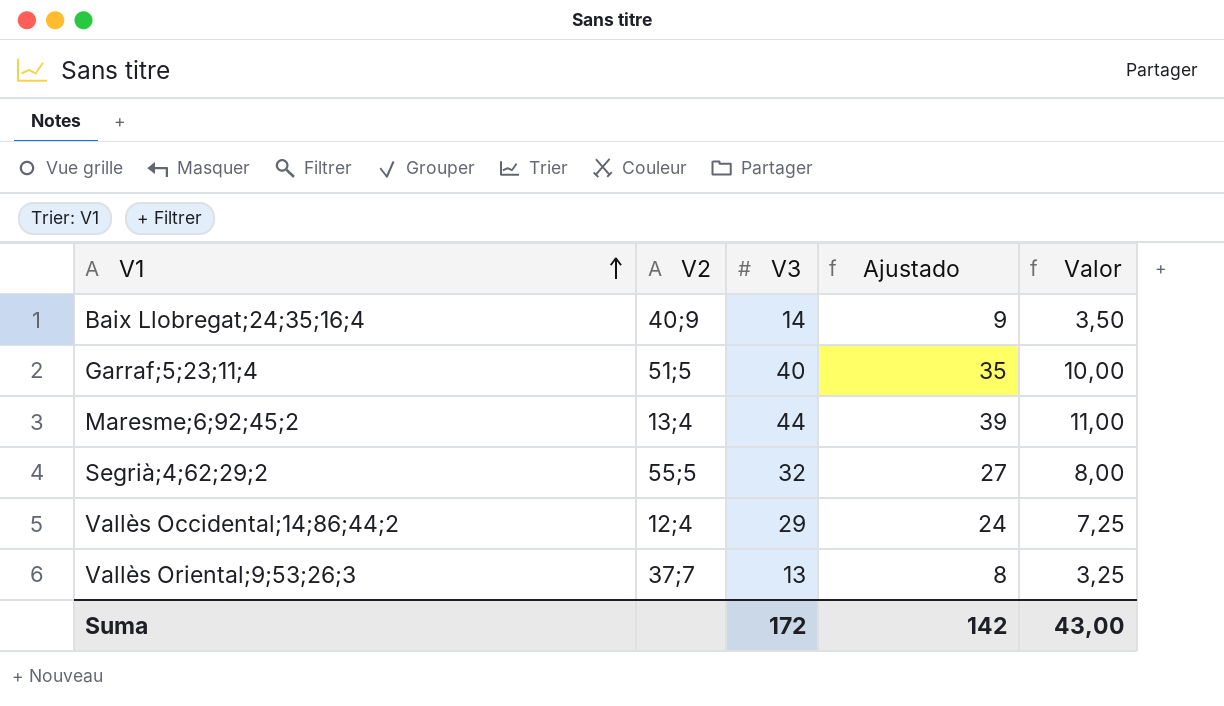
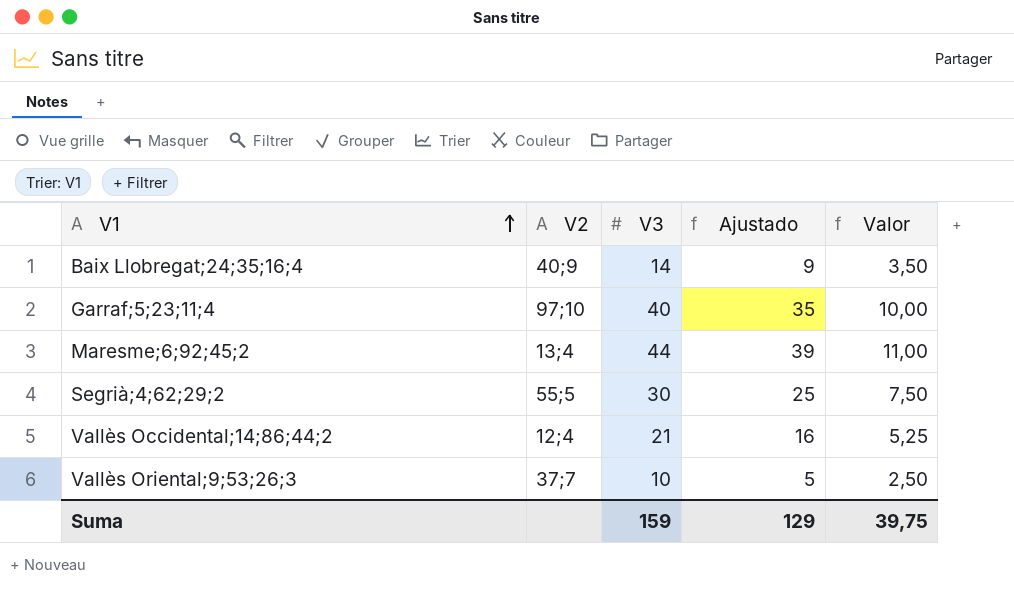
Garraf;5;23;11;4 | V2: 51;5 -> 97;10
Segrià;4;62;29;2 | V3: 32 -> 30
Segrià;4;62;29;2 | Ajustado: 27 -> 25
Segrià;4;62;29;2 | Valor: 8,00 -> 7,50
Vallès Occidental;14;86;44;2 | V3: 29 -> 21
Vallès Occidental;14;86;44;2 | Ajustado: 24 -> 16
Vallès Occidental;14;86;44;2 | Valor: 7,25 -> 5,25
Vallès Oriental;9;53;26;3 | V3: 13 -> 10
Vallès Oriental;9;53;26;3 | Ajustado: 8 -> 5
Vallès Oriental;9;53;26;3 | Valor: 3,25 -> 2,50
Suma | V3: 172 -> 159
Suma | Ajustado: 142 -> 129
Suma | Valor: 43,00 -> 39,75

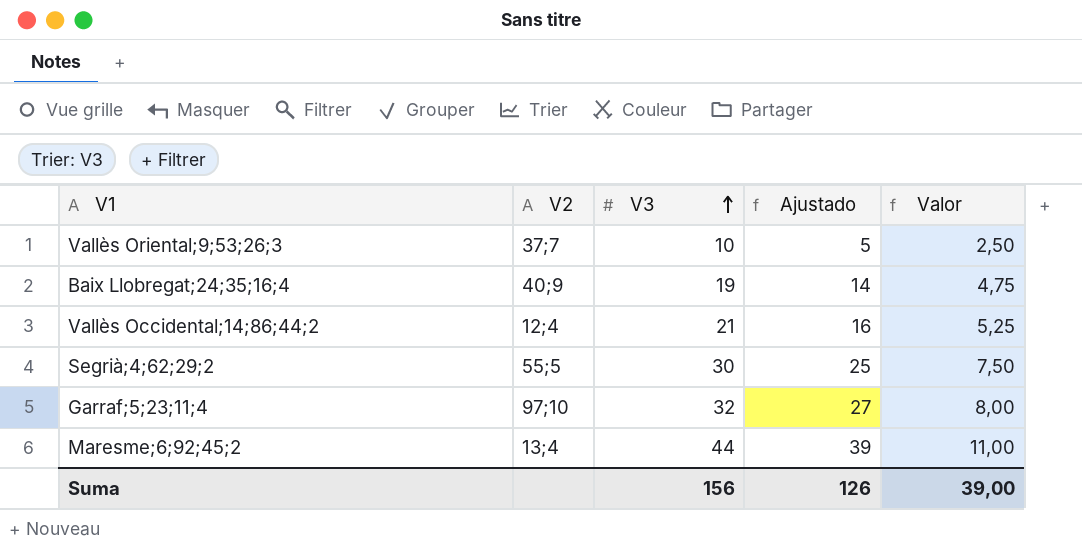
row order: V1 ascending -> V3 ascending
Baix Llobregat;24;35;16;4 | V3: 14 -> 19
Baix Llobregat;24;35;16;4 | Ajustado: 9 -> 14
Baix Llobregat;24;35;16;4 | Valor: 3,50 -> 4,75
Garraf;5;23;11;4 | V3: 40 -> 32
Garraf;5;23;11;4 | Ajustado: 35 -> 27
Garraf;5;23;11;4 | Valor: 10,00 -> 8,00
Suma | V3: 159 -> 156
Suma | Ajustado: 129 -> 126
Suma | Valor: 39,75 -> 39,00

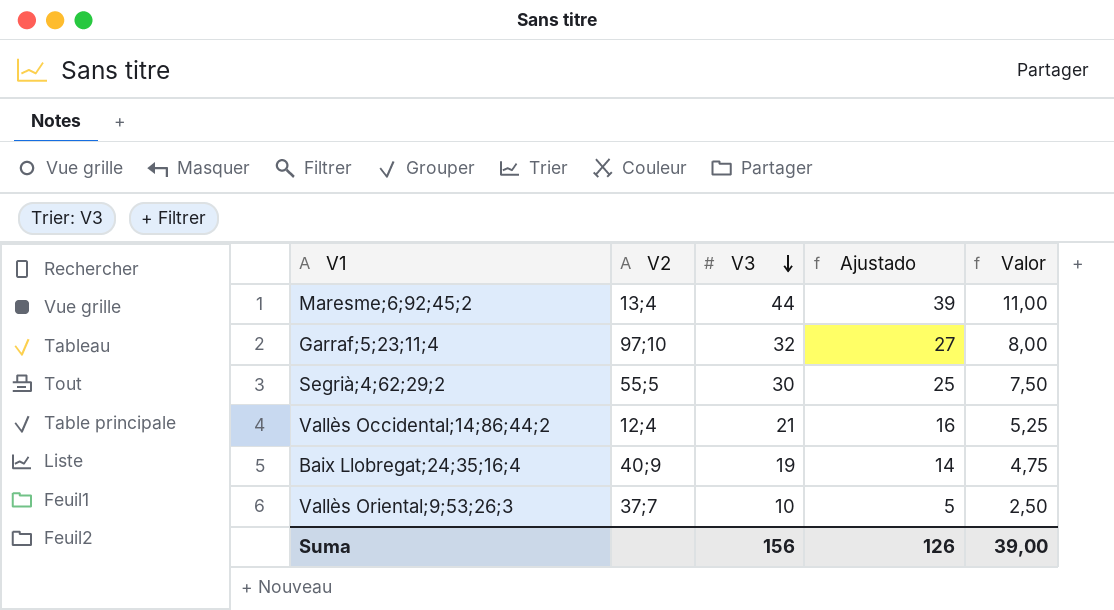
row order: V3 ascending -> V3 descending

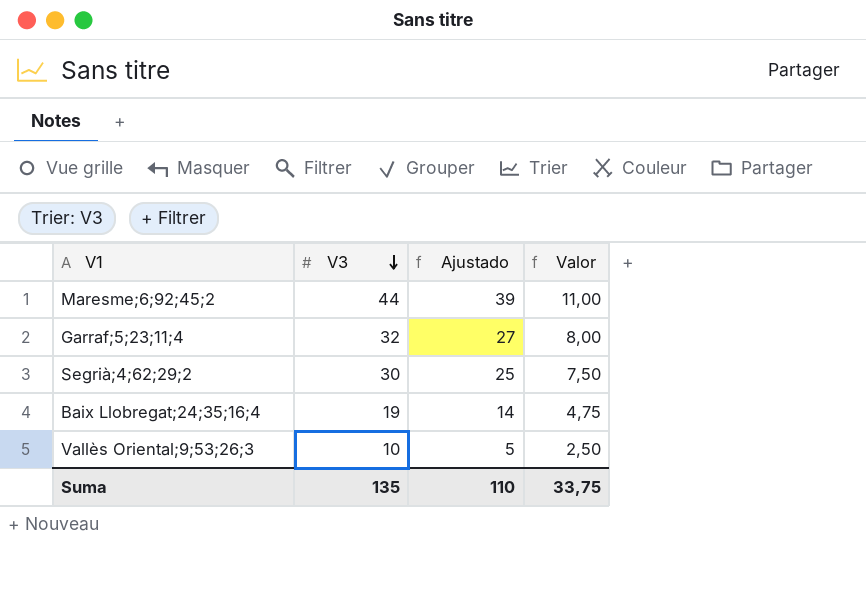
column V2 | position: 2 -> none
row Vallès Occidental;14;86;44;2: 12;4 | 21 | 16 | 5,25 -> none
Suma | V3: 156 -> 135
Suma | Ajustado: 126 -> 110
Suma | Valor: 39,00 -> 33,75

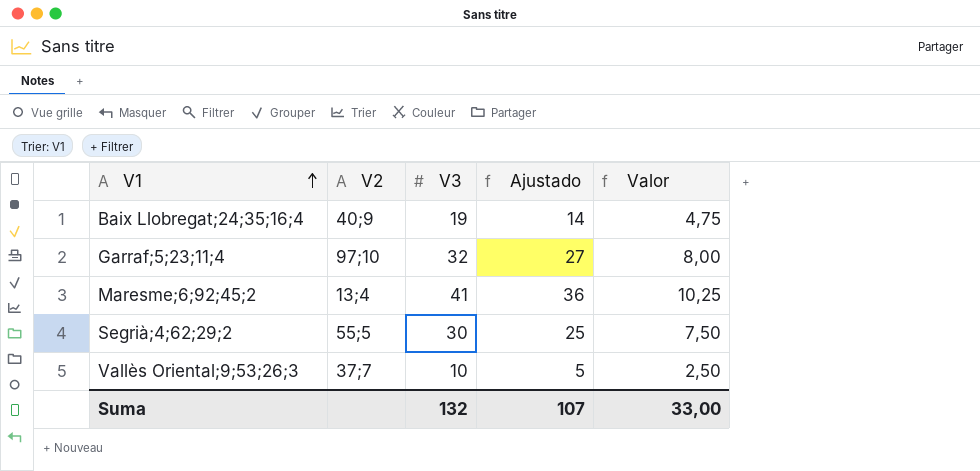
row order: V3 descending -> V1 ascending
column V2 | position: none -> 2
Maresme;6;92;45;2 | V3: 44 -> 41
Maresme;6;92;45;2 | Ajustado: 39 -> 36
Maresme;6;92;45;2 | Valor: 11,00 -> 10,25
Suma | V3: 135 -> 132
Suma | Ajustado: 110 -> 107
Suma | Valor: 33,75 -> 33,00

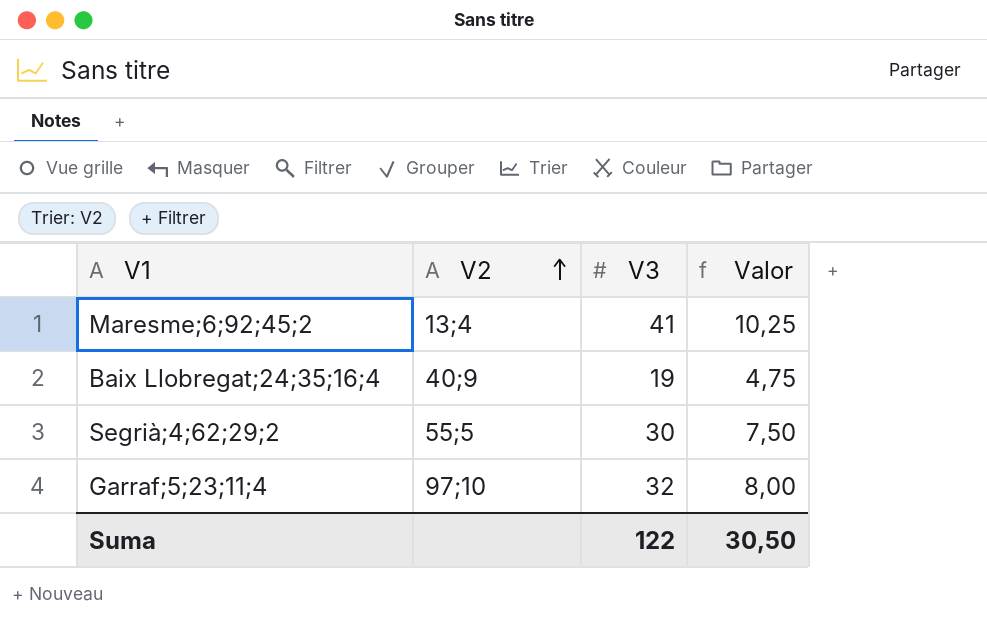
row order: V1 ascending -> V2 ascending
column Ajustado | formula: [V3] - 5 -> none
row Vallès Oriental;9;53;26;3: 37;7 | 10 | 5 | 2,50 -> none
Suma | V3: 132 -> 122
Suma | Valor: 33,00 -> 30,50

